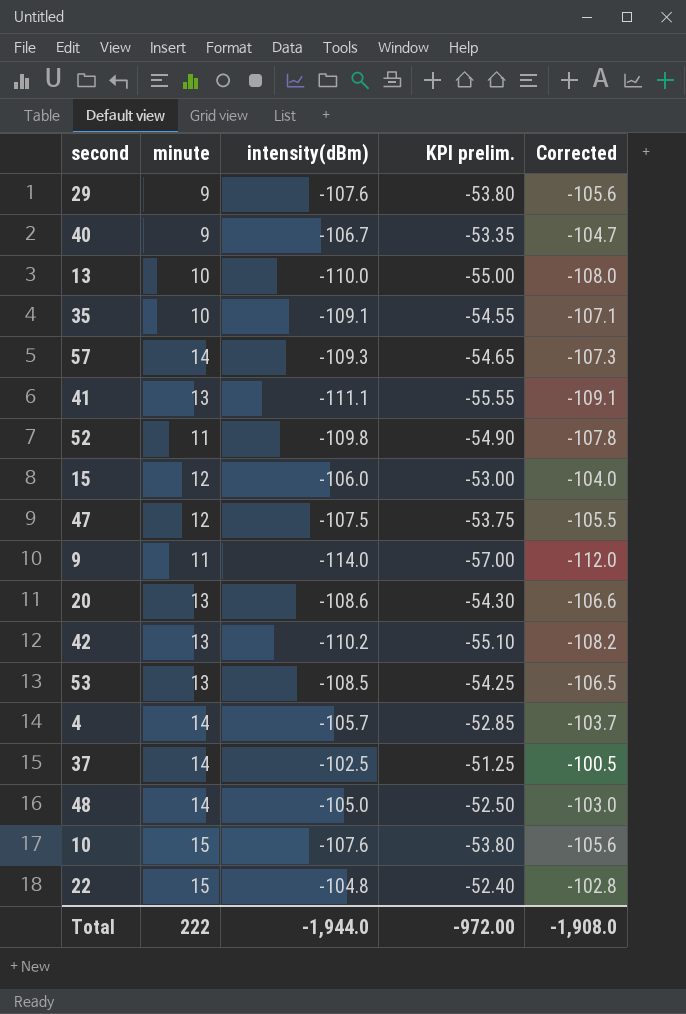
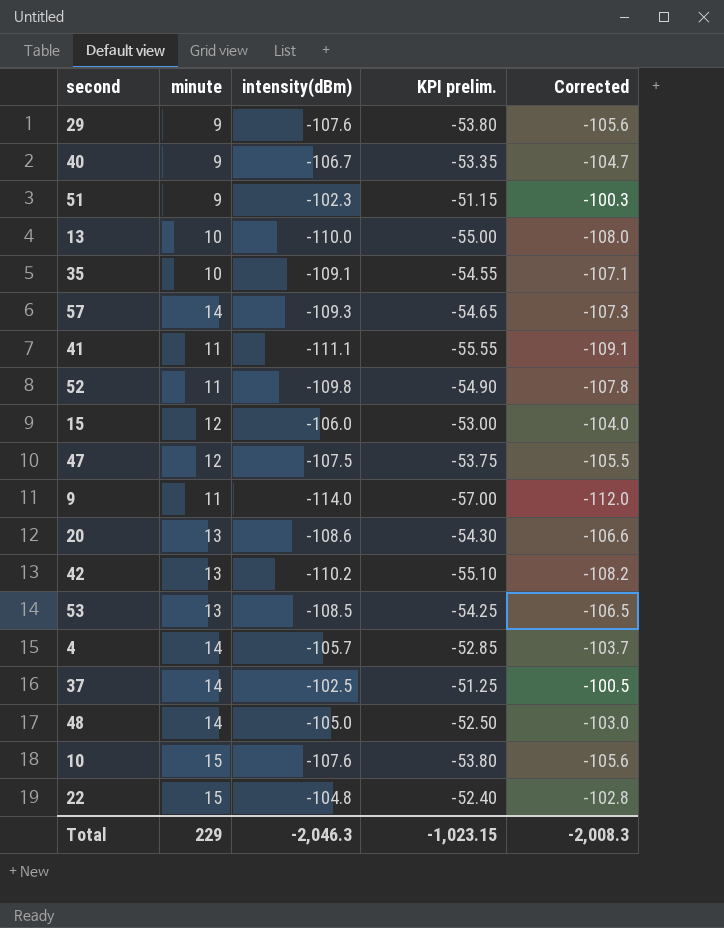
row 51: none -> 9 | -102.3 | -51.15 | -100.3
41 | minute: 13 -> 11
Total | minute: 222 -> 229
Total | intensity(dBm): -1,944.0 -> -2,046.3
Total | KPI prelim.: -972.00 -> -1,023.15
Total | Corrected: -1,908.0 -> -2,008.3

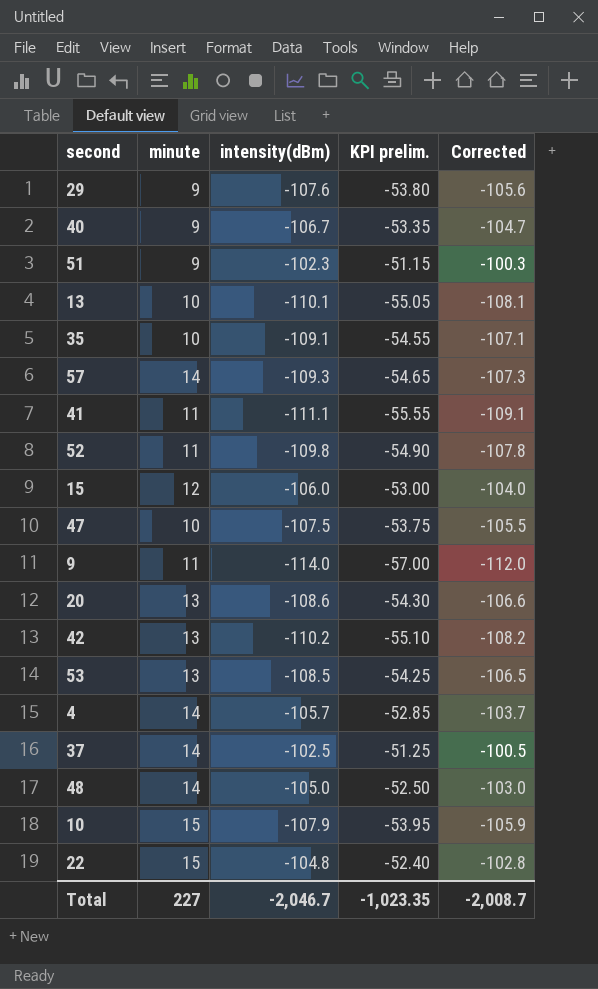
13 | intensity(dBm): -110.0 -> -110.1
13 | KPI prelim.: -55.00 -> -55.05
13 | Corrected: -108.0 -> -108.1
47 | minute: 12 -> 10
10 | intensity(dBm): -107.6 -> -107.9
10 | KPI prelim.: -53.80 -> -53.95
10 | Corrected: -105.6 -> -105.9
Total | minute: 229 -> 227
Total | intensity(dBm): -2,046.3 -> -2,046.7
Total | KPI prelim.: -1,023.15 -> -1,023.35
Total | Corrected: -2,008.3 -> -2,008.7

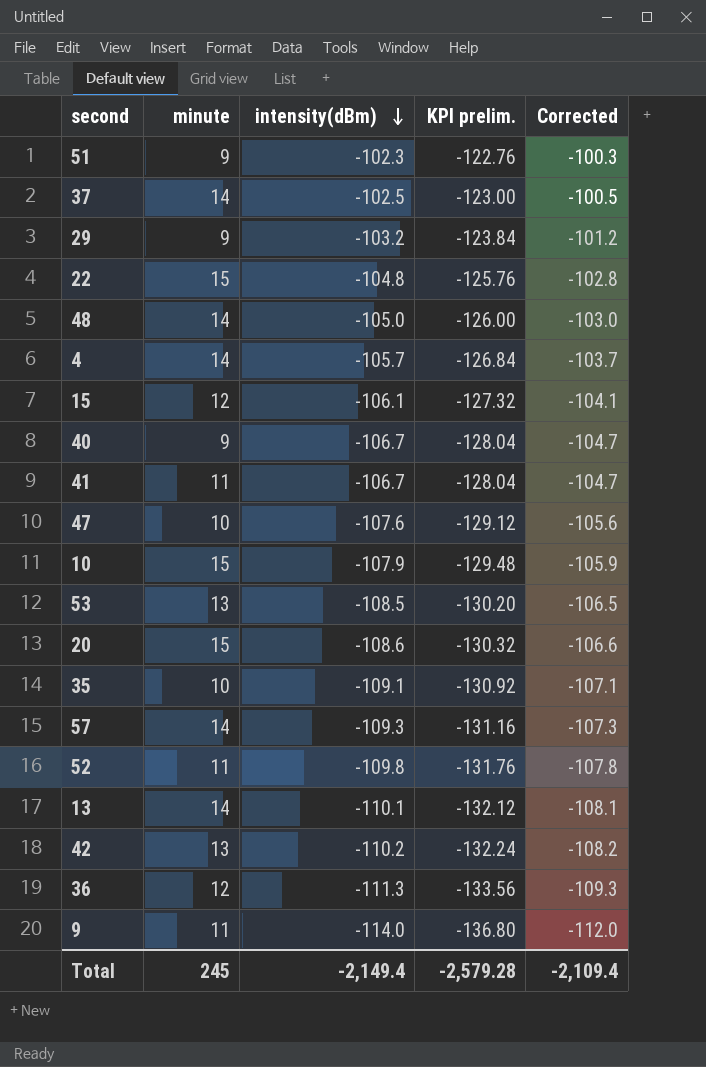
row order: none -> intensity(dBm) descending
column KPI prelim. | formula: [intensity(dBm)] * 0.5 -> [intensity(dBm)] * 1.2
29 | intensity(dBm): -107.6 -> -103.2
29 | Corrected: -105.6 -> -101.2
15 | intensity(dBm): -106.0 -> -106.1
15 | Corrected: -104.0 -> -104.1
41 | intensity(dBm): -111.1 -> -106.7
41 | Corrected: -109.1 -> -104.7
47 | intensity(dBm): -107.5 -> -107.6
47 | Corrected: -105.5 -> -105.6
20 | minute: 13 -> 15
13 | minute: 10 -> 14
row 36: none -> 12 | -111.3 | -133.56 | -109.3
Total | minute: 227 -> 245
Total | intensity(dBm): -2,046.7 -> -2,149.4
Total | KPI prelim.: -1,023.35 -> -2,579.28
Total | Corrected: -2,008.7 -> -2,109.4

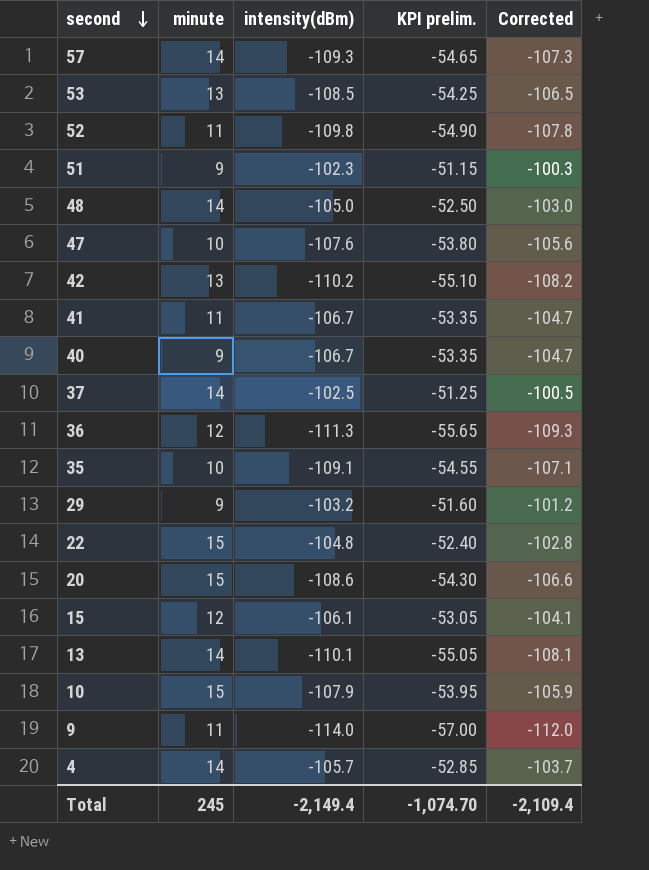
row order: intensity(dBm) descending -> second descending
column KPI prelim. | formula: [intensity(dBm)] * 1.2 -> [intensity(dBm)] * 0.5
Total | KPI prelim.: -2,579.28 -> -1,074.70

